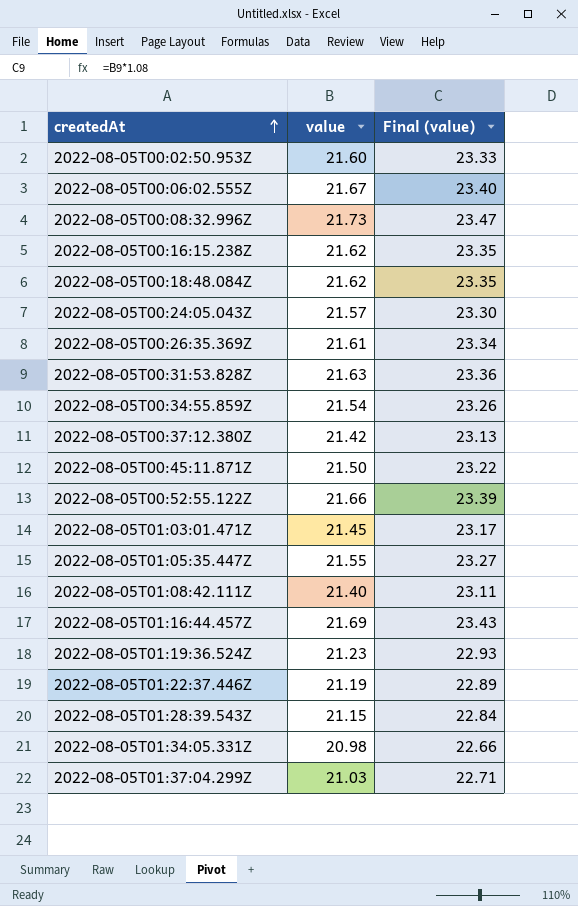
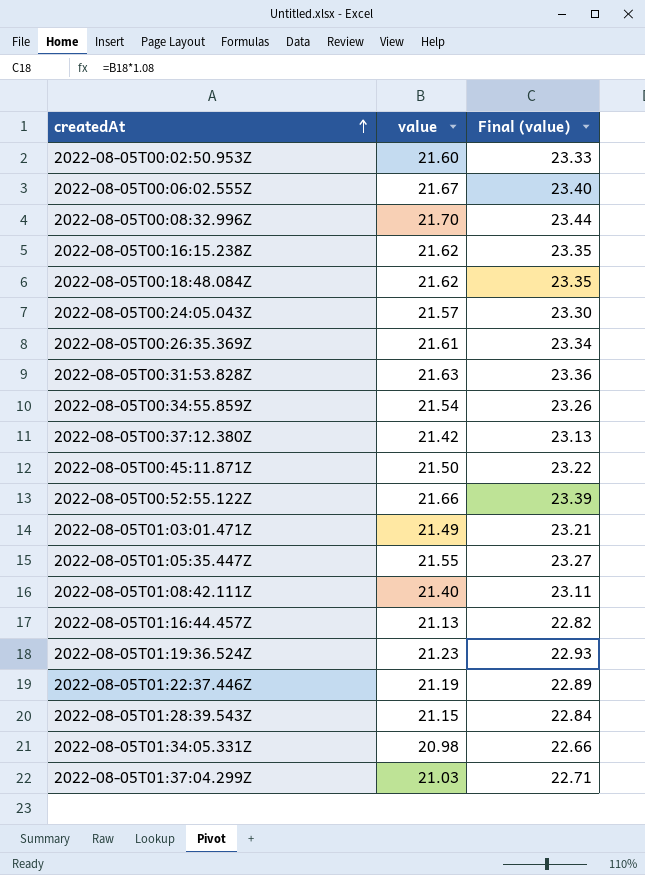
2022-08-05T00:08:32.996Z | value: 21.73 -> 21.70
2022-08-05T00:08:32.996Z | Final (value): 23.47 -> 23.44
2022-08-05T01:03:01.471Z | value: 21.45 -> 21.49
2022-08-05T01:03:01.471Z | Final (value): 23.17 -> 23.21
2022-08-05T01:16:44.457Z | value: 21.69 -> 21.13
2022-08-05T01:16:44.457Z | Final (value): 23.43 -> 22.82

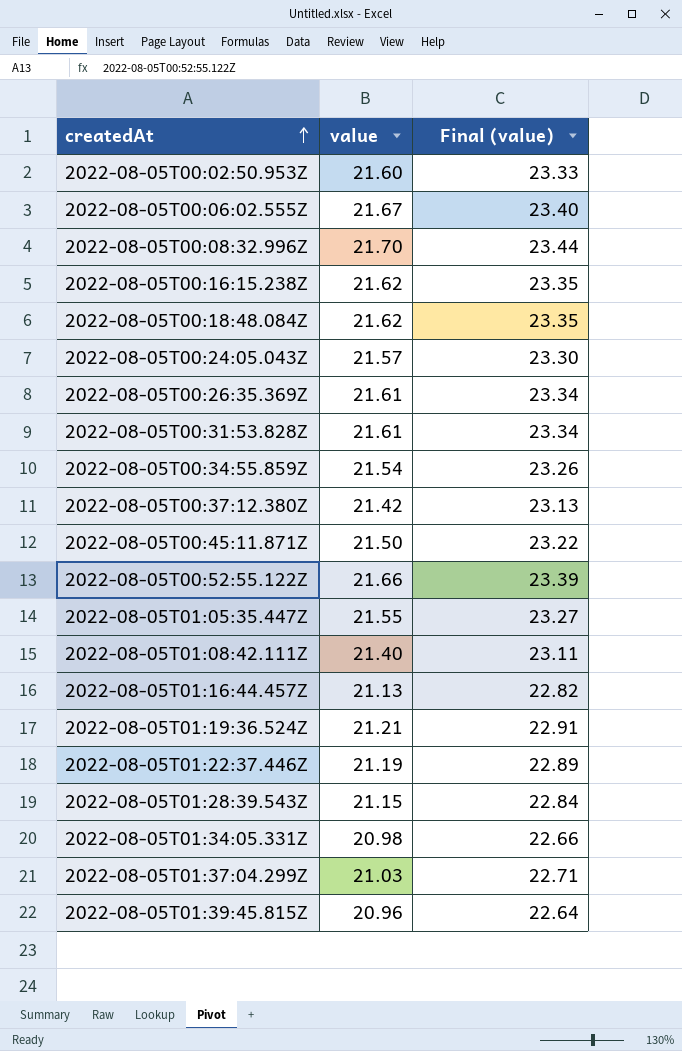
row 2022-08-05T01:03:01.471Z: 21.49 | 23.21 -> none
2022-08-05T00:31:53.828Z | value: 21.63 -> 21.61
2022-08-05T00:31:53.828Z | Final (value): 23.36 -> 23.34
2022-08-05T01:19:36.524Z | value: 21.23 -> 21.21
2022-08-05T01:19:36.524Z | Final (value): 22.93 -> 22.91
row 2022-08-05T01:39:45.815Z: none -> 20.96 | 22.64

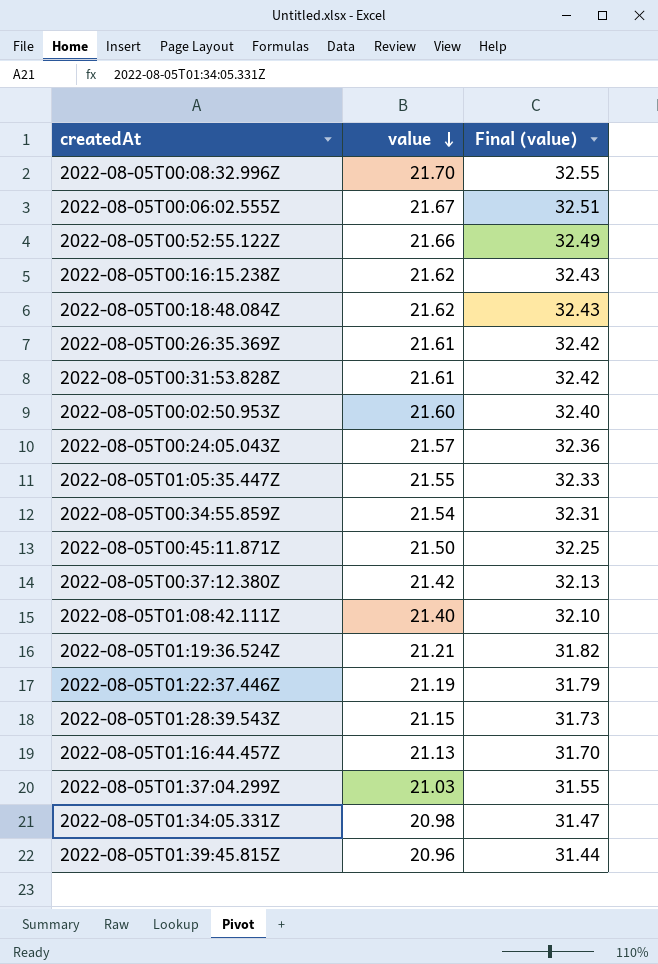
row order: createdAt ascending -> value descending
column Final (value) | formula: [value] * 1.08 -> [value] * 1.5

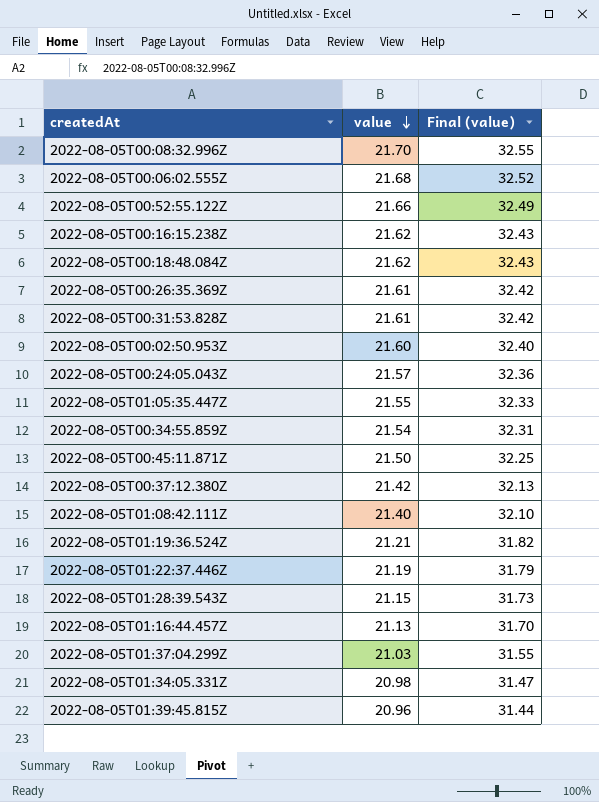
2022-08-05T00:06:02.555Z | value: 21.67 -> 21.68
2022-08-05T00:06:02.555Z | Final (value): 32.51 -> 32.52

